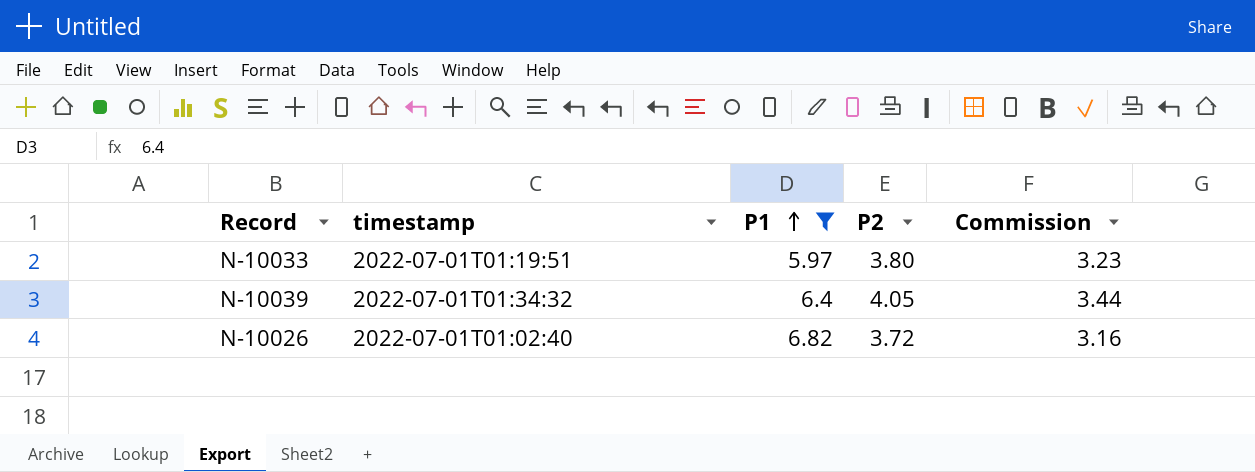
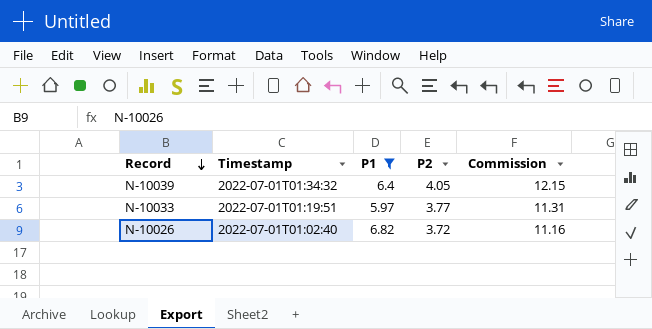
row order: P1 ascending -> Record descending
column name: timestamp -> Timestamp
column Commission | formula: [P2] * 0.85 -> [P2] * 3
N-10033 | P2: 3.80 -> 3.77

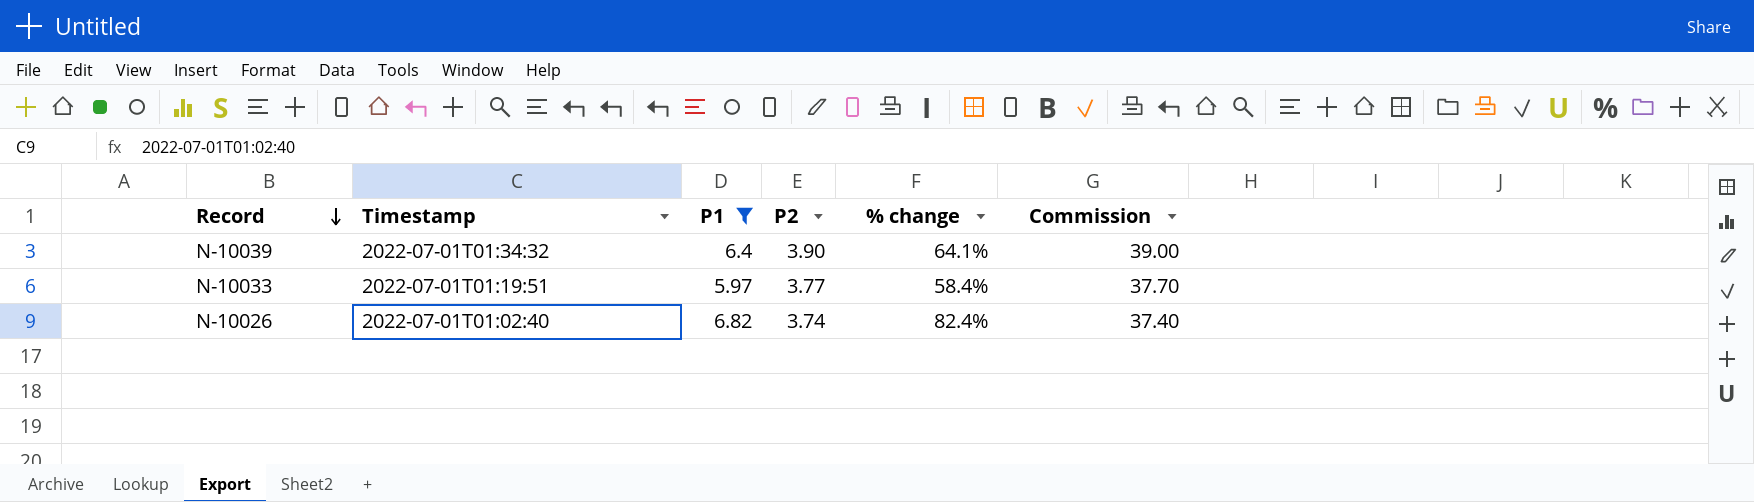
column % change | formula: none -> ([P1] - [P2]) / [P2]
column Commission | formula: [P2] * 3 -> [P2] * 10
N-10039 | P2: 4.05 -> 3.90
N-10026 | P2: 3.72 -> 3.74

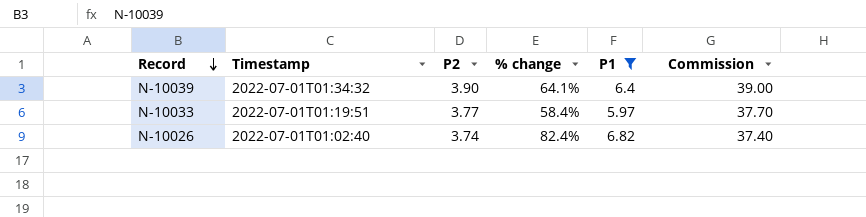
column P1 | position: 3 -> 5

